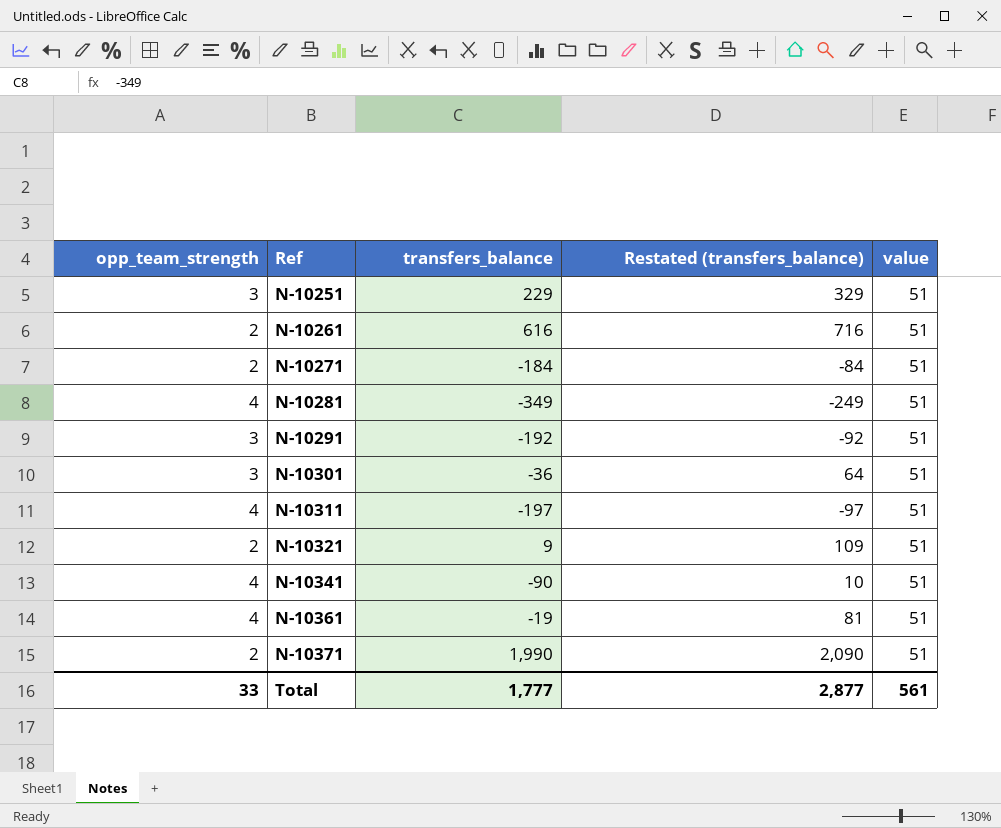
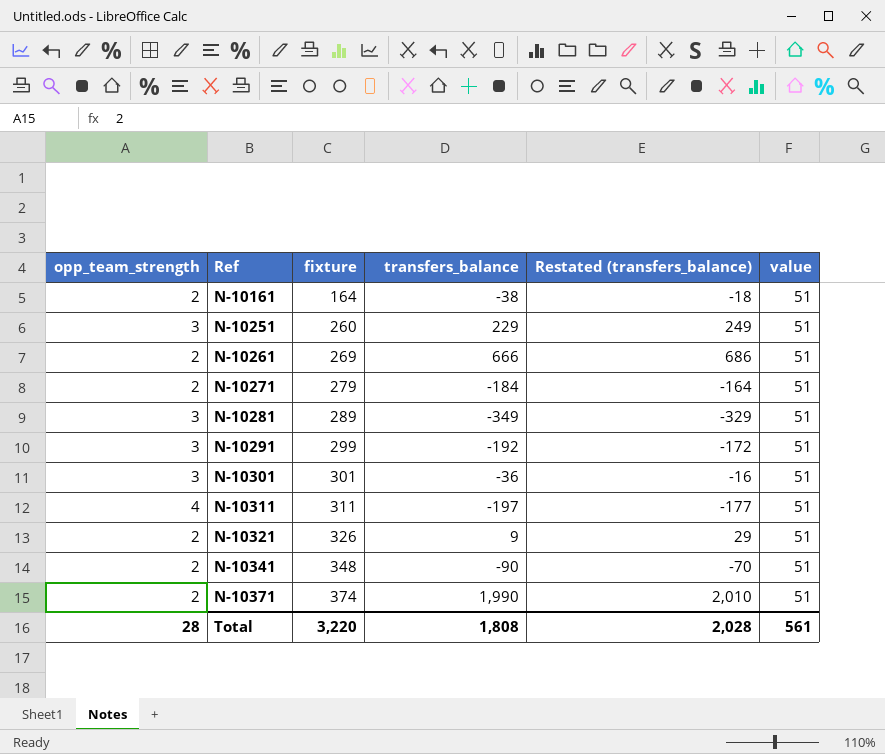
column fixture | position: none -> 3
column Restated (transfers_balance) | formula: [transfers_balance] + 100 -> [transfers_balance] + 20
row N-10361: 4 | -19 | 81 | 51 -> none
row N-10161: none -> 2 | 164 | -38 | -18 | 51
N-10261 | transfers_balance: 616 -> 666
N-10281 | opp_team_strength: 4 -> 3
N-10341 | opp_team_strength: 4 -> 2
Total | opp_team_strength: 33 -> 28
Total | transfers_balance: 1,777 -> 1,808
Total | Restated (transfers_balance): 2,877 -> 2,028

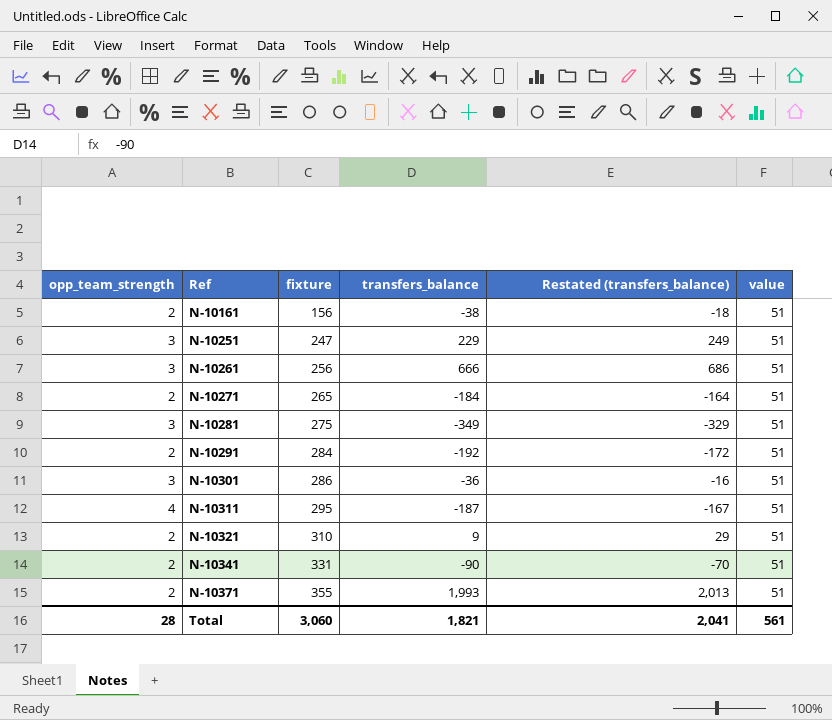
N-10161 | fixture: 164 -> 156
N-10251 | fixture: 260 -> 247
N-10261 | opp_team_strength: 2 -> 3
N-10261 | fixture: 269 -> 256
N-10271 | fixture: 279 -> 265
N-10281 | fixture: 289 -> 275
N-10291 | opp_team_strength: 3 -> 2
N-10291 | fixture: 299 -> 284
N-10301 | fixture: 301 -> 286
N-10311 | fixture: 311 -> 295
N-10311 | transfers_balance: -197 -> -187
N-10311 | Restated (transfers_balance): -177 -> -167
N-10321 | fixture: 326 -> 310
N-10341 | fixture: 348 -> 331
N-10371 | fixture: 374 -> 355
N-10371 | transfers_balance: 1,990 -> 1,993
N-10371 | Restated (transfers_balance): 2,010 -> 2,013
Total | fixture: 3,220 -> 3,060
Total | transfers_balance: 1,808 -> 1,821
Total | Restated (transfers_balance): 2,028 -> 2,041

